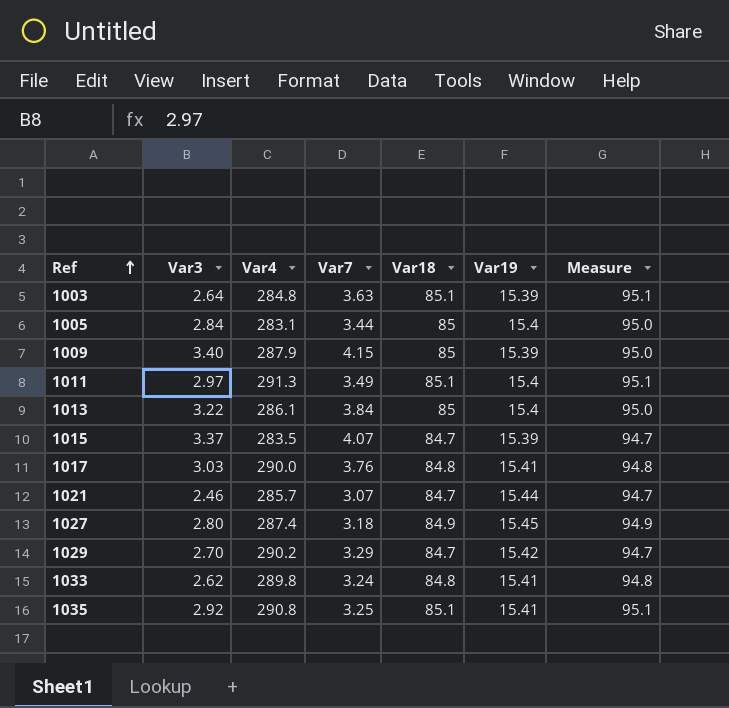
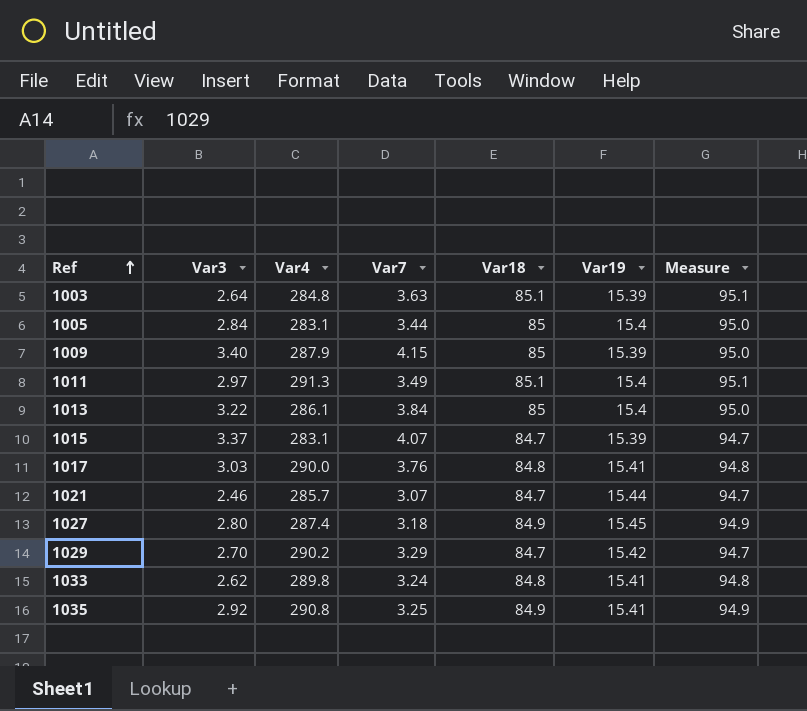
1015 | Var4: 283.5 -> 283.1
1035 | Var18: 85.1 -> 84.9
1035 | Measure: 95.1 -> 94.9

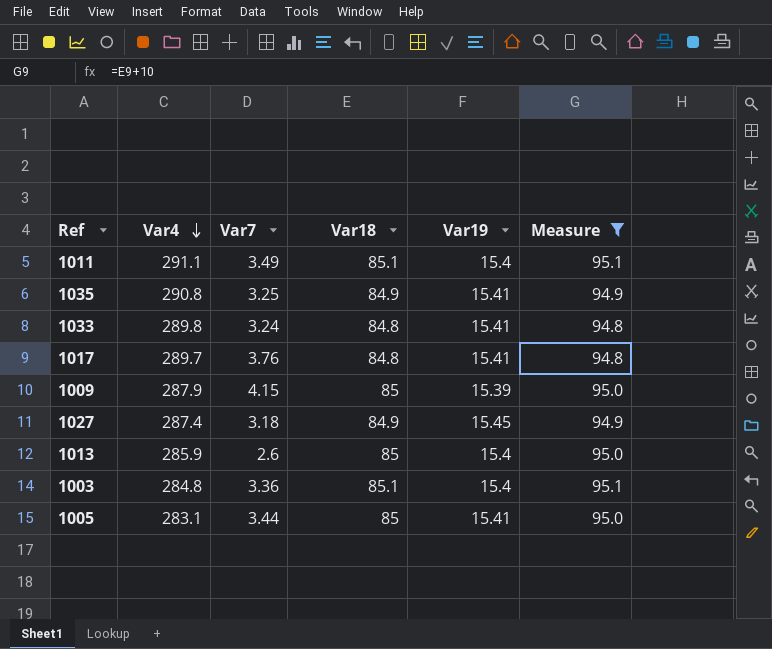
filter: none -> Measure != 94.7
row order: Ref ascending -> Var4 descending
column Var3 | position: 2 -> none
1011 | Var4: 291.3 -> 291.1
1017 | Var4: 290.0 -> 289.7
1013 | Var4: 286.1 -> 285.9
1013 | Var7: 3.84 -> 2.6
1003 | Var7: 3.63 -> 3.36
1003 | Var19: 15.39 -> 15.4
1005 | Var19: 15.4 -> 15.41

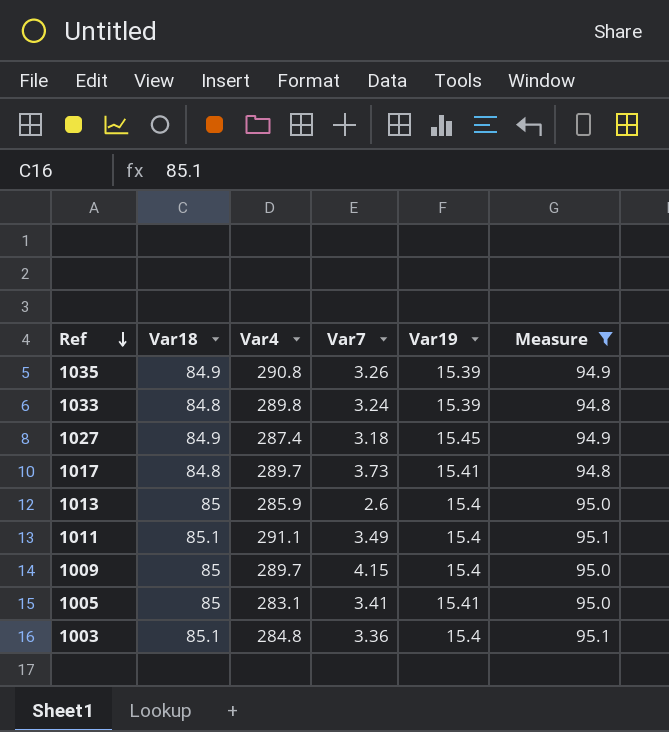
row order: Var4 descending -> Ref descending
column Var18 | position: 4 -> 2
1035 | Var7: 3.25 -> 3.26
1035 | Var19: 15.41 -> 15.39
1033 | Var19: 15.41 -> 15.39
1017 | Var7: 3.76 -> 3.73
1009 | Var4: 287.9 -> 289.7
1009 | Var19: 15.39 -> 15.4
1005 | Var7: 3.44 -> 3.41

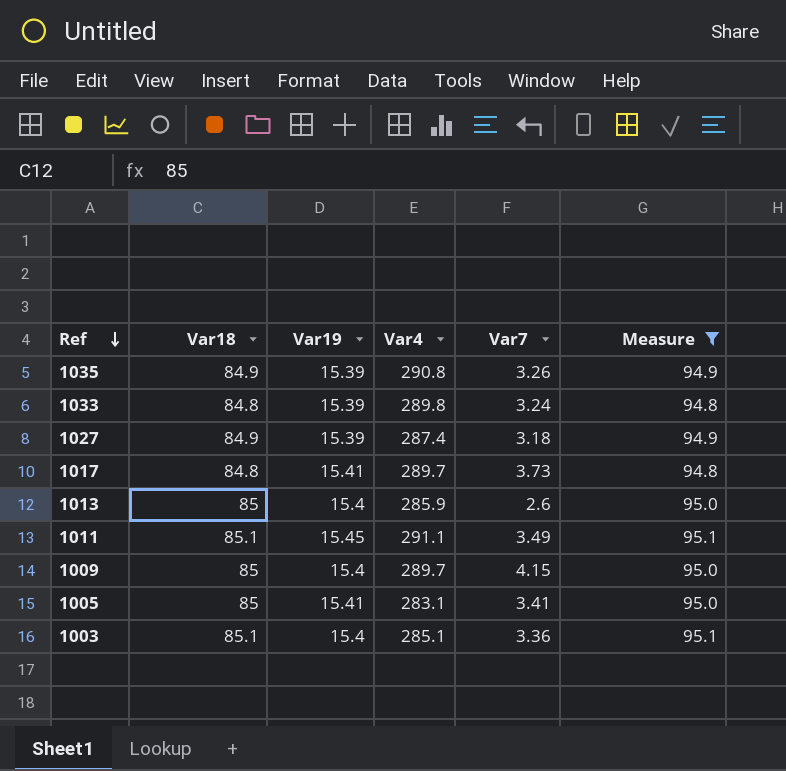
column Var19 | position: 5 -> 3
1027 | Var19: 15.45 -> 15.39
1011 | Var19: 15.4 -> 15.45
1003 | Var4: 284.8 -> 285.1

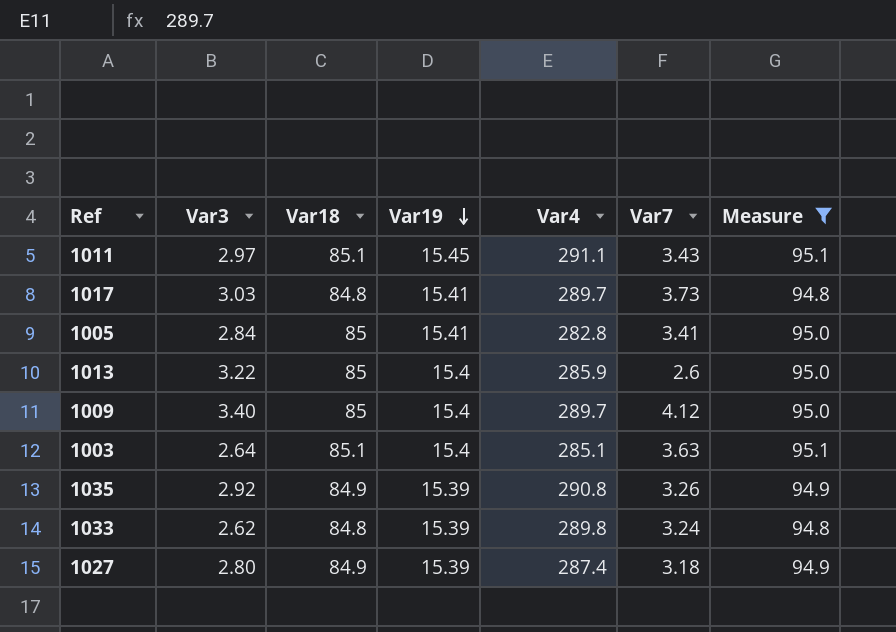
row order: Ref descending -> Var19 descending
column Var3 | position: none -> 2
1011 | Var7: 3.49 -> 3.43
1005 | Var4: 283.1 -> 282.8
1009 | Var7: 4.15 -> 4.12
1003 | Var7: 3.36 -> 3.63

